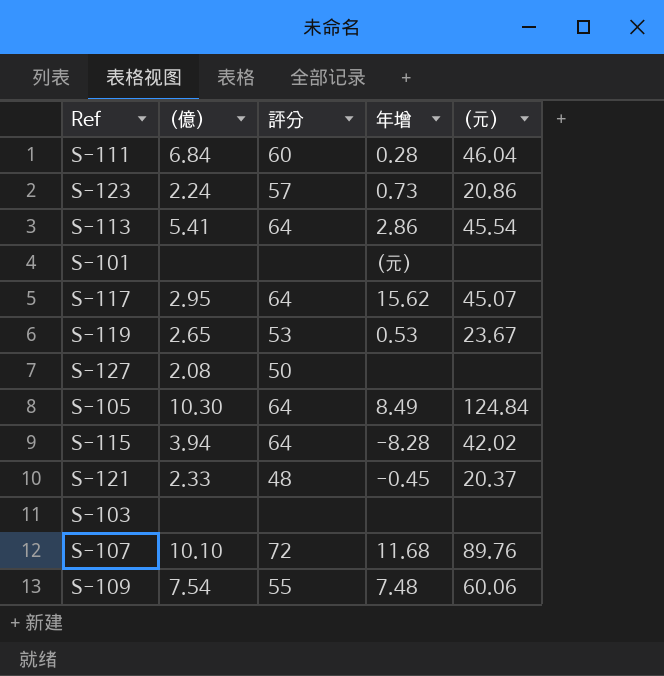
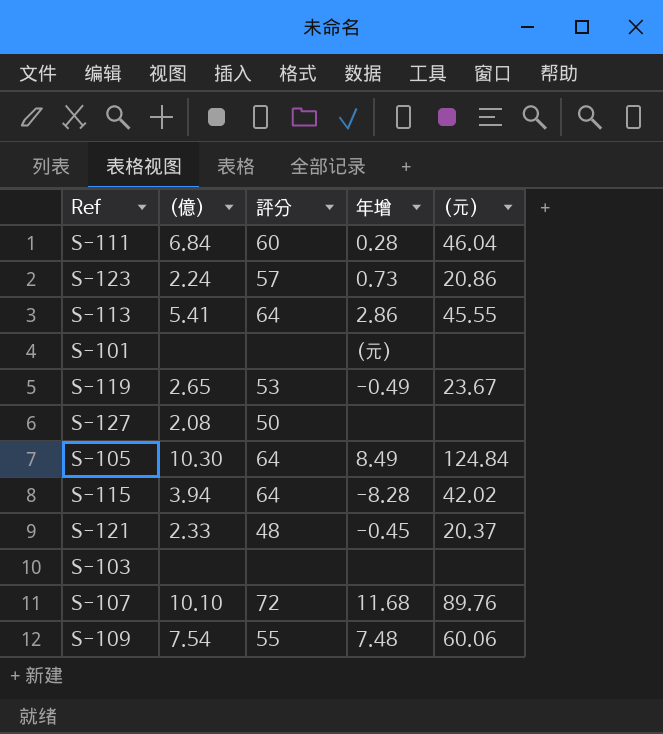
row S-117: 2.95 | 64 | 15.62 | 45.07 -> none
S-113 | (元): 45.54 -> 45.55
S-119 | 年增: 0.53 -> -0.49

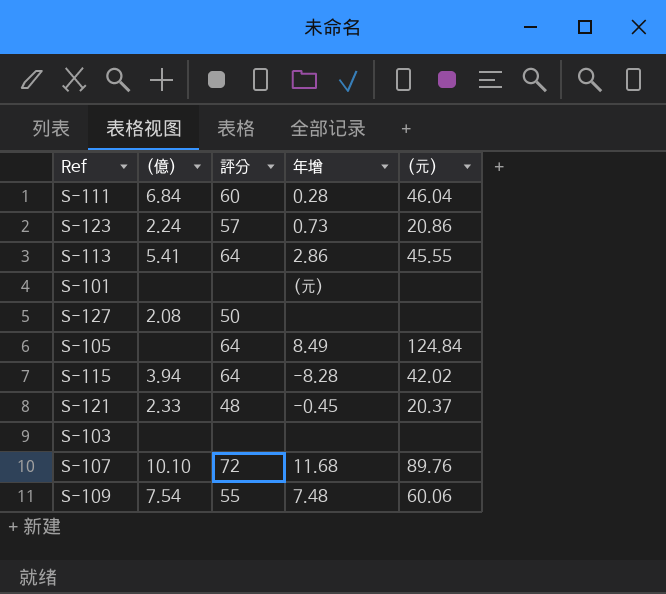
row S-119: 2.65 | 53 | -0.49 | 23.67 -> none
S-105 | (億): 10.30 -> none

